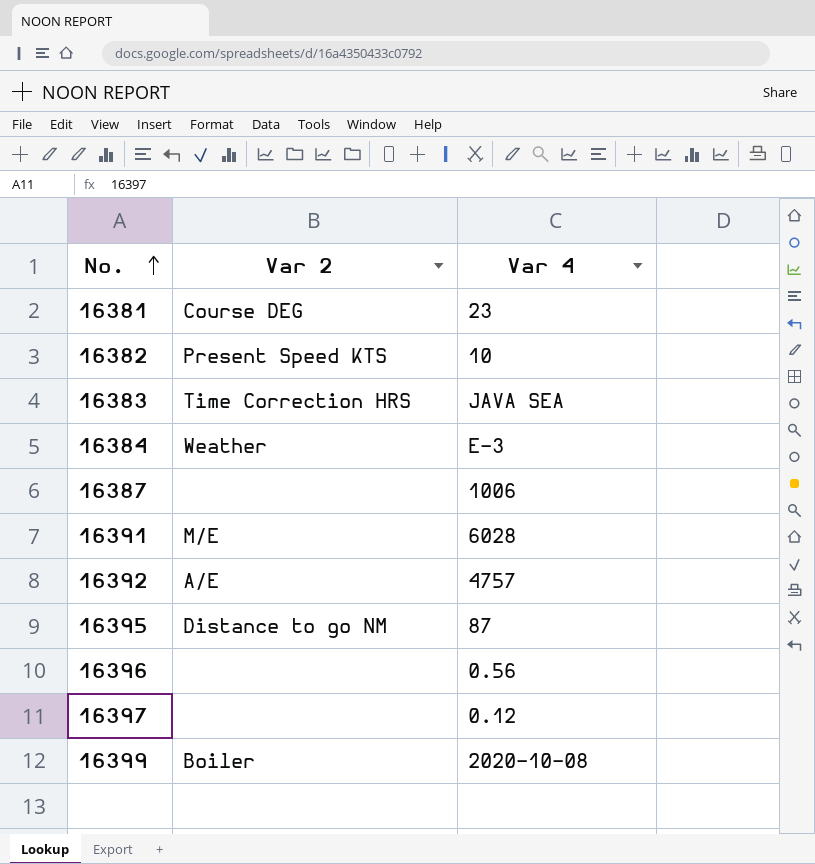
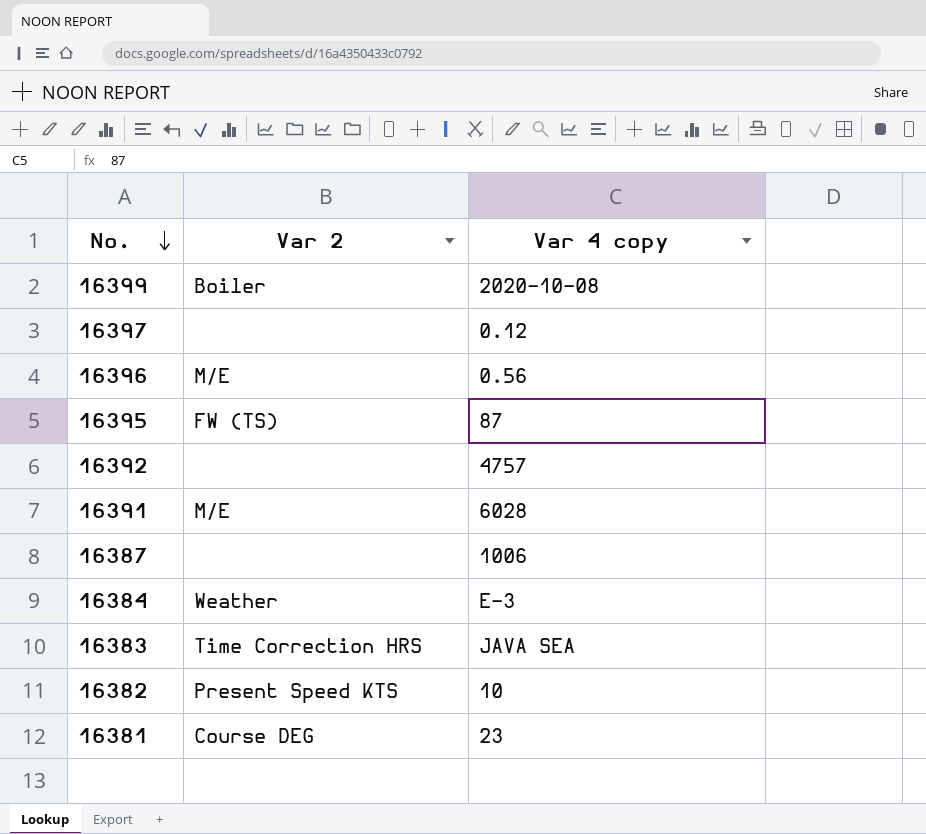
row order: No. ascending -> No. descending
column name: Var 4 -> Var 4 copy
16396 | Var 2: none -> M/E
16395 | Var 2: Distance to go NM -> FW (TS)
16392 | Var 2: A/E -> none

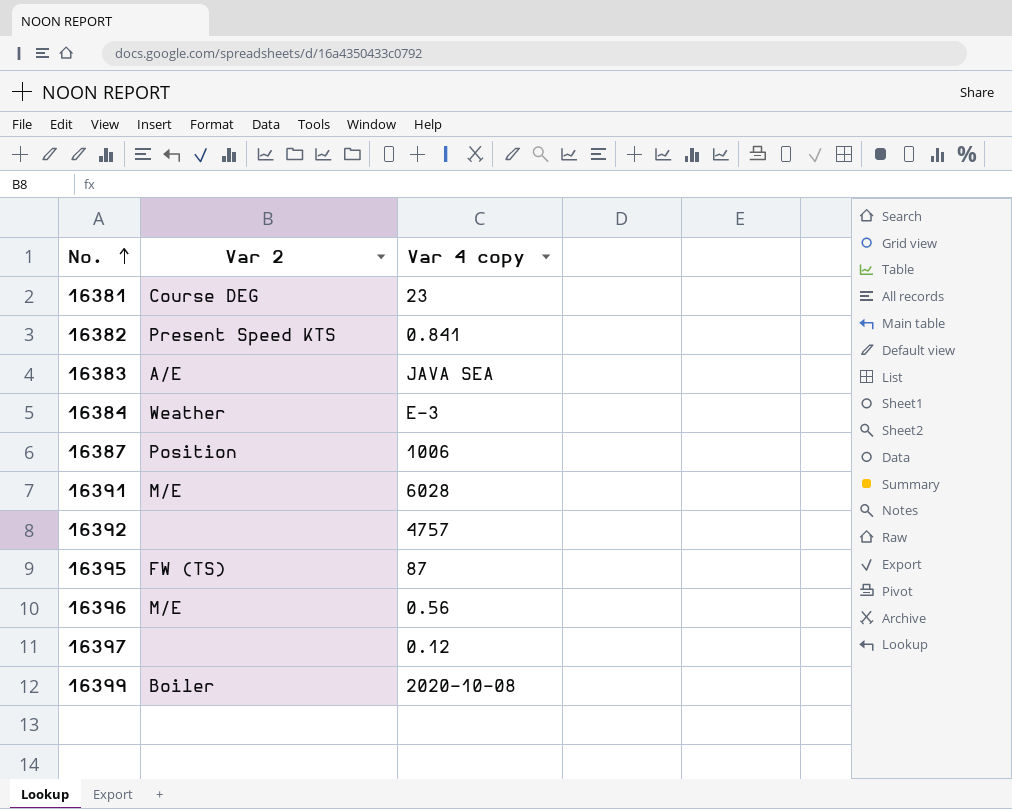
row order: No. descending -> No. ascending
16382 | Var 4 copy: 10 -> 0.841
16383 | Var 2: Time Correction HRS -> A/E
16387 | Var 2: none -> Position

